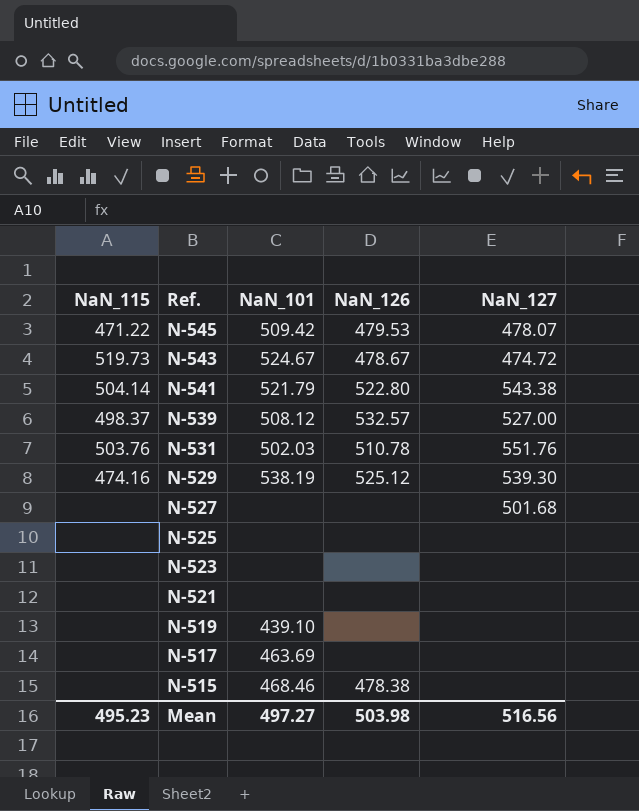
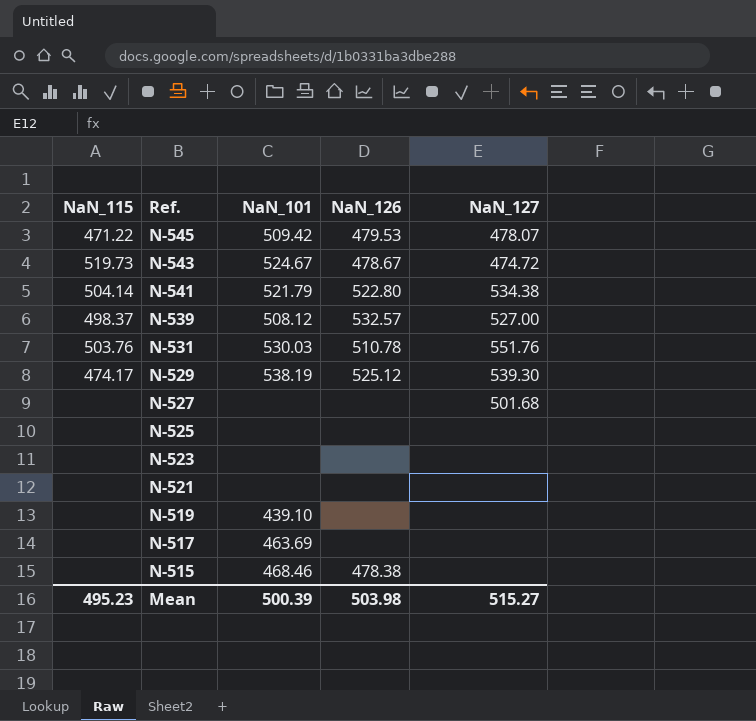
N-541 | NaN_127: 543.38 -> 534.38
N-531 | NaN_101: 502.03 -> 530.03
N-529 | NaN_115: 474.16 -> 474.17
Mean | NaN_101: 497.27 -> 500.39
Mean | NaN_127: 516.56 -> 515.27

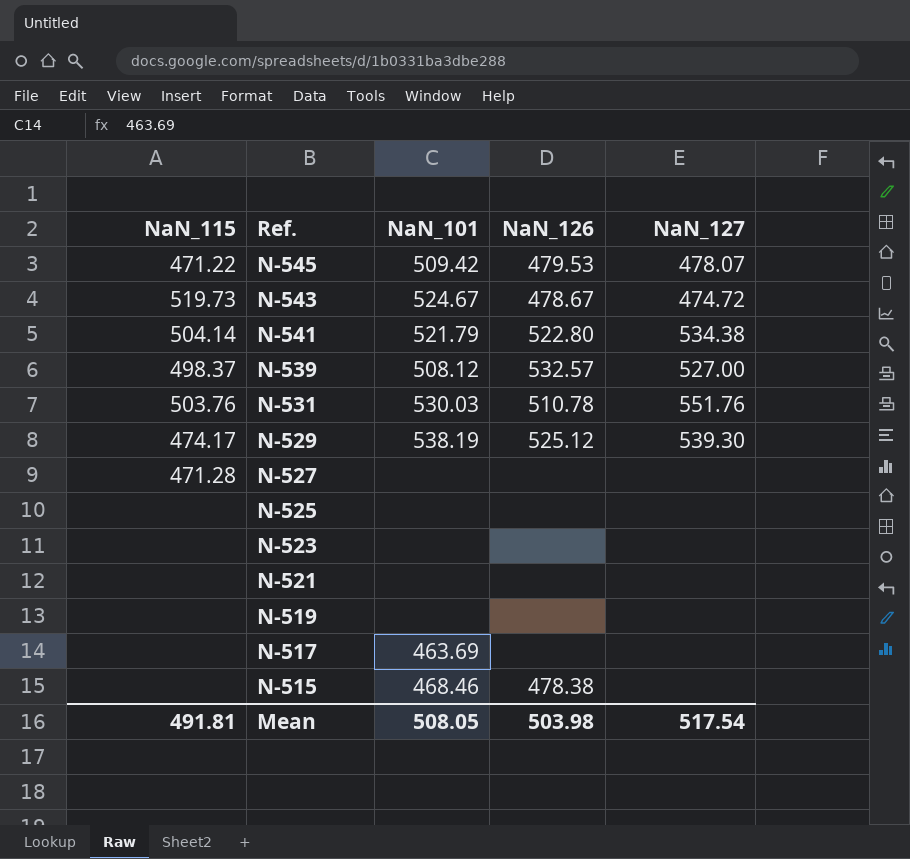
N-527 | NaN_115: none -> 471.28
N-527 | NaN_127: 501.68 -> none
N-519 | NaN_101: 439.10 -> none
Mean | NaN_115: 495.23 -> 491.81
Mean | NaN_101: 500.39 -> 508.05
Mean | NaN_127: 515.27 -> 517.54

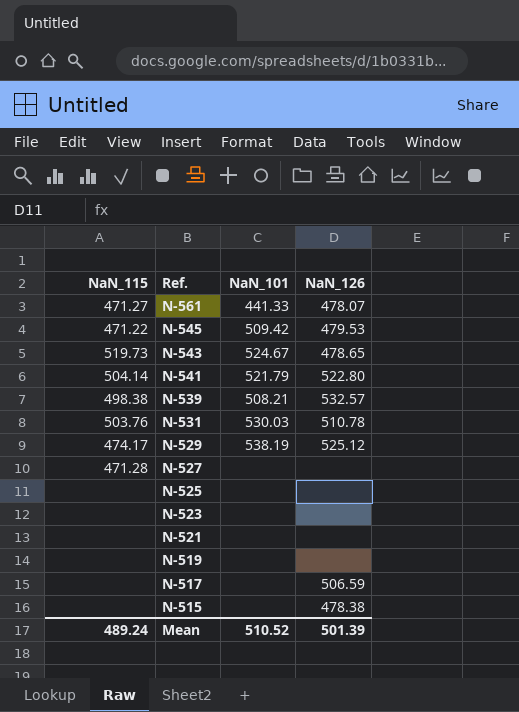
column NaN_127 | position: 5 -> none
row N-561: none -> 471.27 | 441.33 | 478.07
N-543 | NaN_126: 478.67 -> 478.65
N-539 | NaN_115: 498.37 -> 498.38
N-539 | NaN_101: 508.12 -> 508.21
N-517 | NaN_101: 463.69 -> none
N-517 | NaN_126: none -> 506.59
N-515 | NaN_101: 468.46 -> none
Mean | NaN_115: 491.81 -> 489.24
Mean | NaN_101: 508.05 -> 510.52
Mean | NaN_126: 503.98 -> 501.39

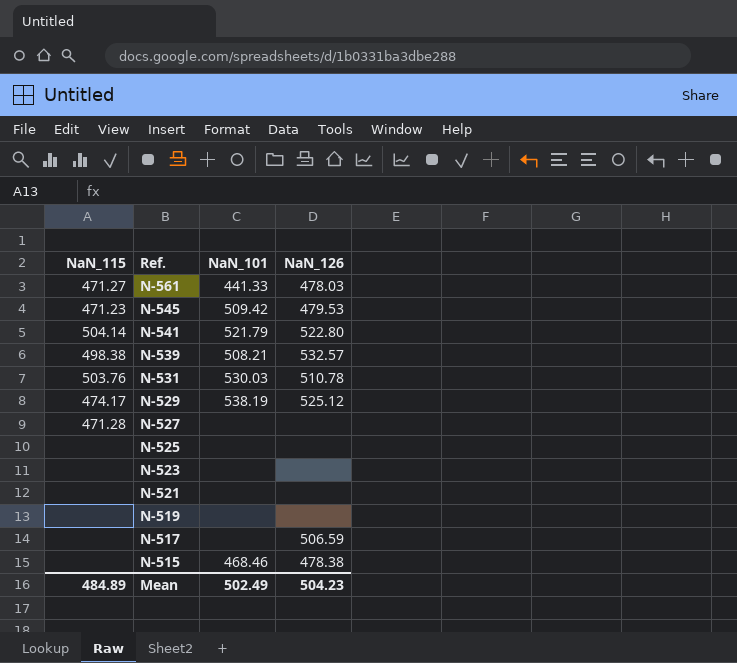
row N-543: 519.73 | 524.67 | 478.65 -> none
N-561 | NaN_126: 478.07 -> 478.03
N-545 | NaN_115: 471.22 -> 471.23
N-515 | NaN_101: none -> 468.46
Mean | NaN_115: 489.24 -> 484.89
Mean | NaN_101: 510.52 -> 502.49
Mean | NaN_126: 501.39 -> 504.23

